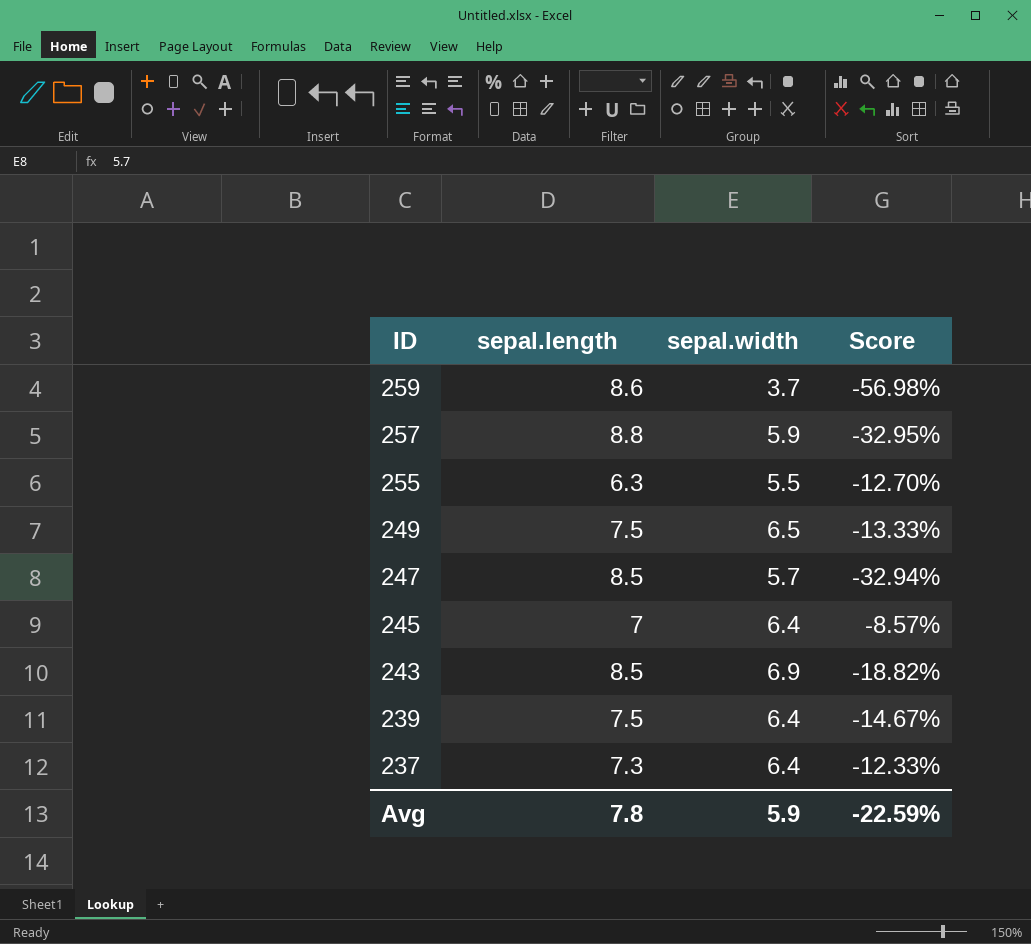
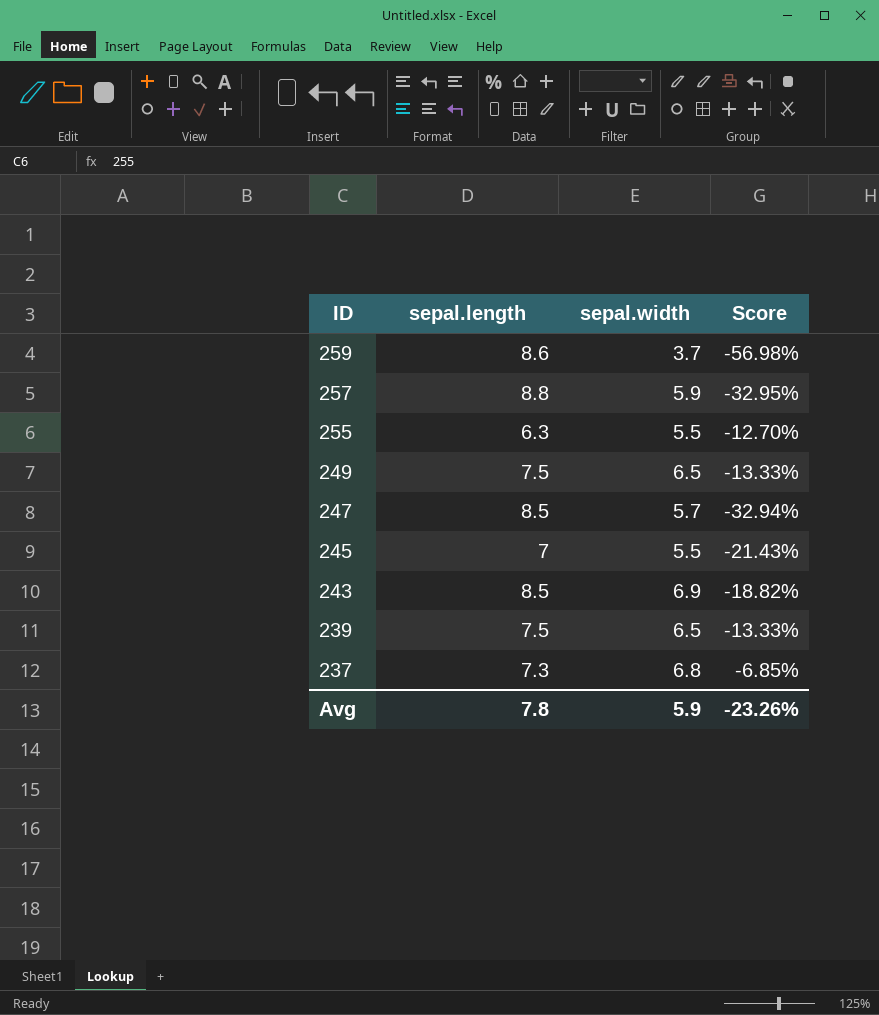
245 | sepal.width: 6.4 -> 5.5
245 | Score: -8.57% -> -21.43%
239 | sepal.width: 6.4 -> 6.5
239 | Score: -14.67% -> -13.33%
237 | sepal.width: 6.4 -> 6.8
237 | Score: -12.33% -> -6.85%
Avg | Score: -22.59% -> -23.26%

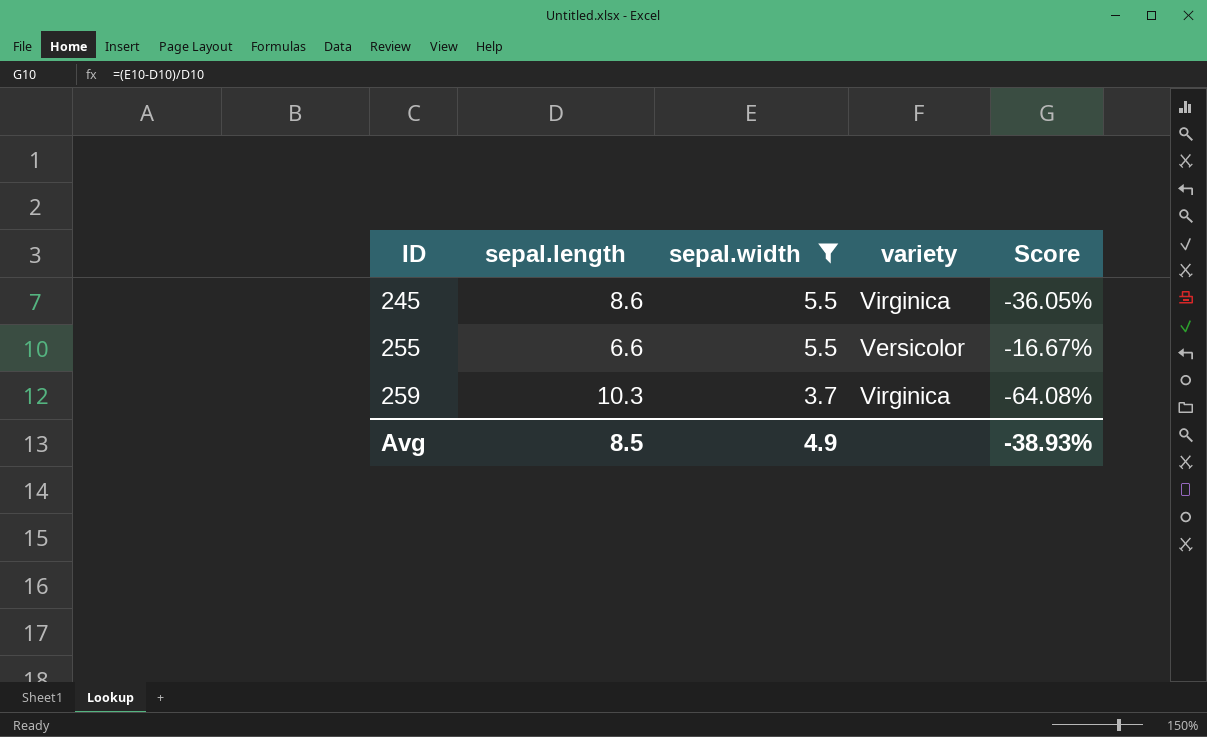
filter: none -> sepal.width <= 5.5
row order: ID descending -> ID ascending
column variety | position: none -> 4
245 | sepal.length: 7 -> 8.6
245 | Score: -21.43% -> -36.05%
255 | sepal.length: 6.3 -> 6.6
255 | Score: -12.70% -> -16.67%
259 | sepal.length: 8.6 -> 10.3
259 | Score: -56.98% -> -64.08%
Avg | sepal.length: 7.8 -> 8.5
Avg | sepal.width: 5.9 -> 4.9
Avg | Score: -23.26% -> -38.93%

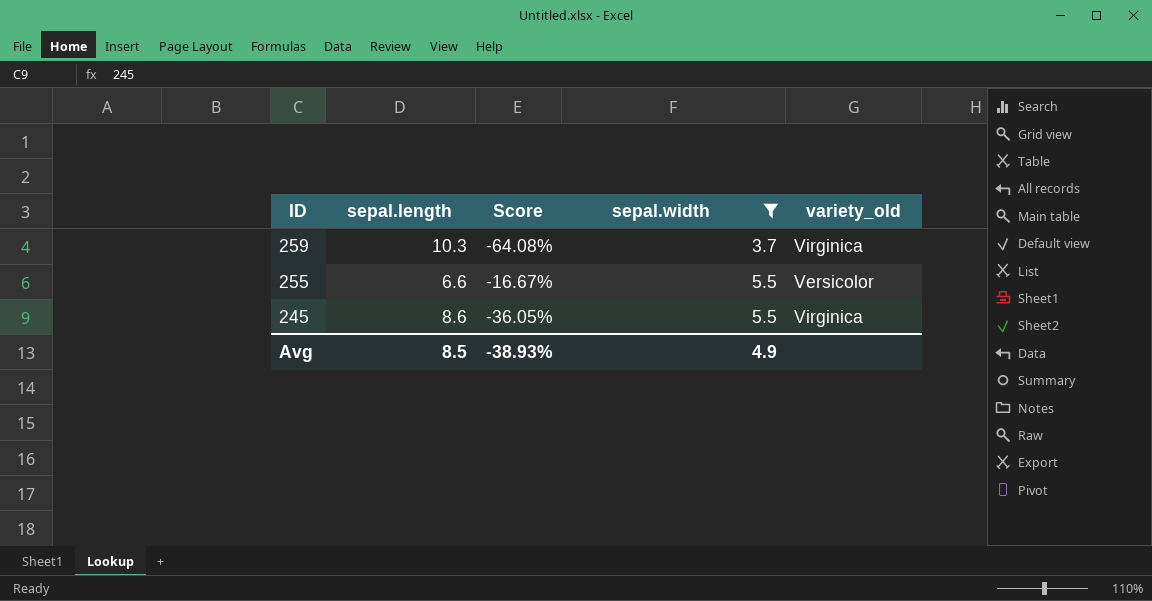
row order: ID ascending -> ID descending
column Score | position: 5 -> 3
column name: variety -> variety_old

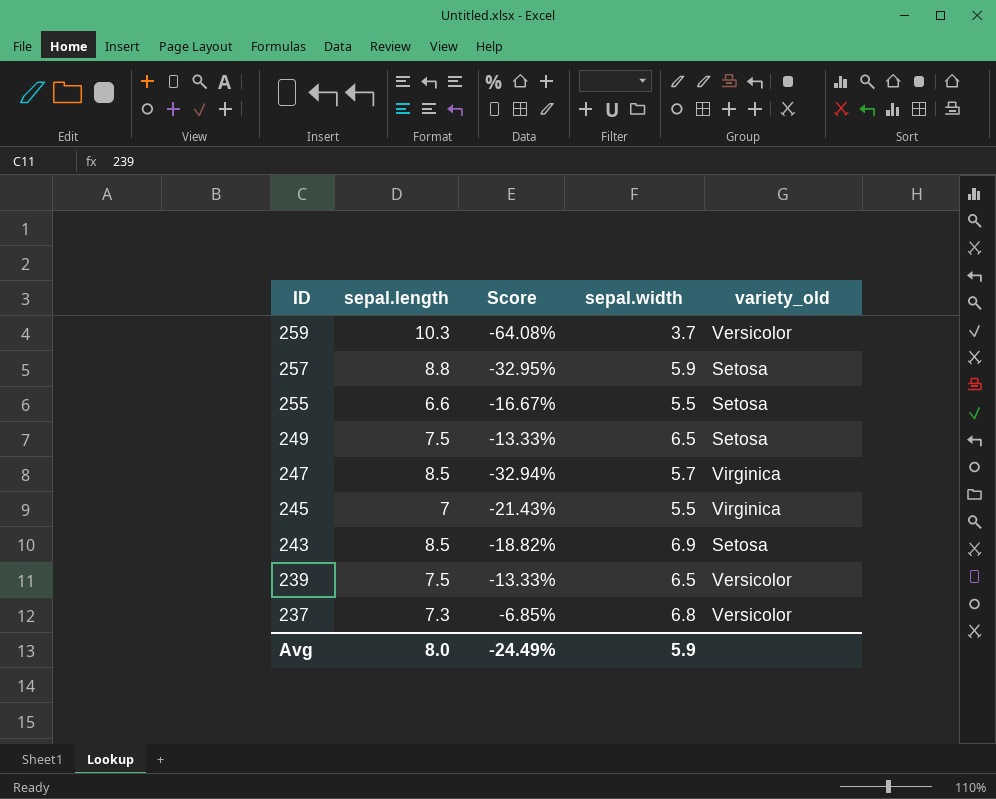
filter: sepal.width <= 5.5 -> none
259 | variety_old: Virginica -> Versicolor
255 | variety_old: Versicolor -> Setosa
245 | sepal.length: 8.6 -> 7
245 | Score: -36.05% -> -21.43%
Avg | sepal.length: 8.5 -> 8.0
Avg | Score: -38.93% -> -24.49%
Avg | sepal.width: 4.9 -> 5.9

